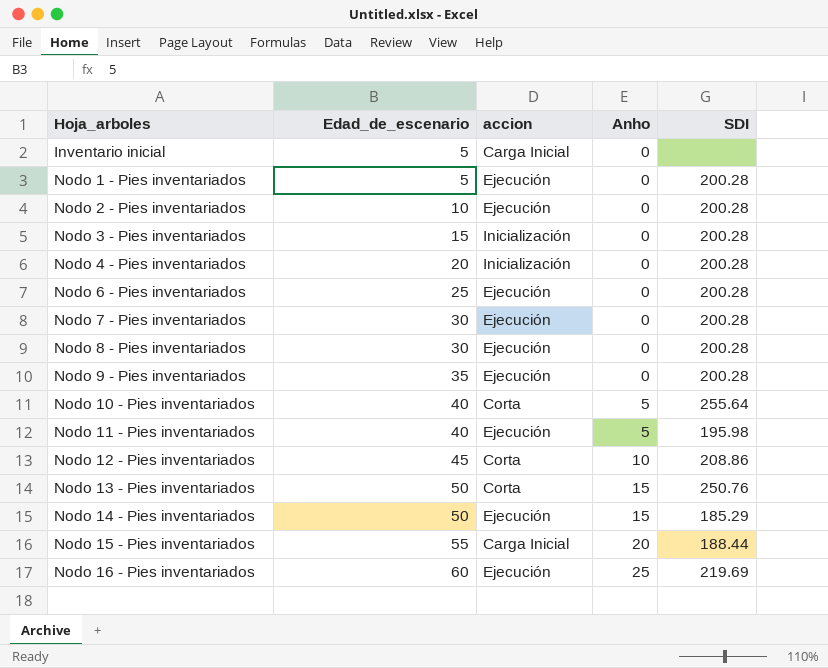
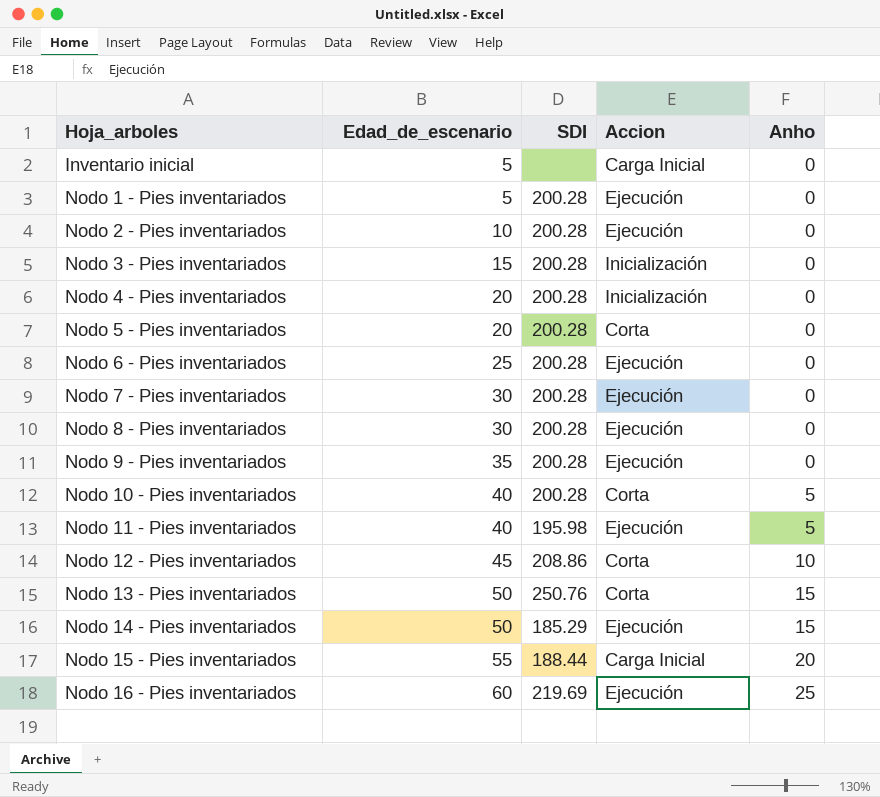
column SDI | position: 5 -> 3
column name: accion -> Accion
row Nodo 5 - Pies inventariados: none -> 20 | 200.28 | Corta | 0
Nodo 10 - Pies inventariados | SDI: 255.64 -> 200.28

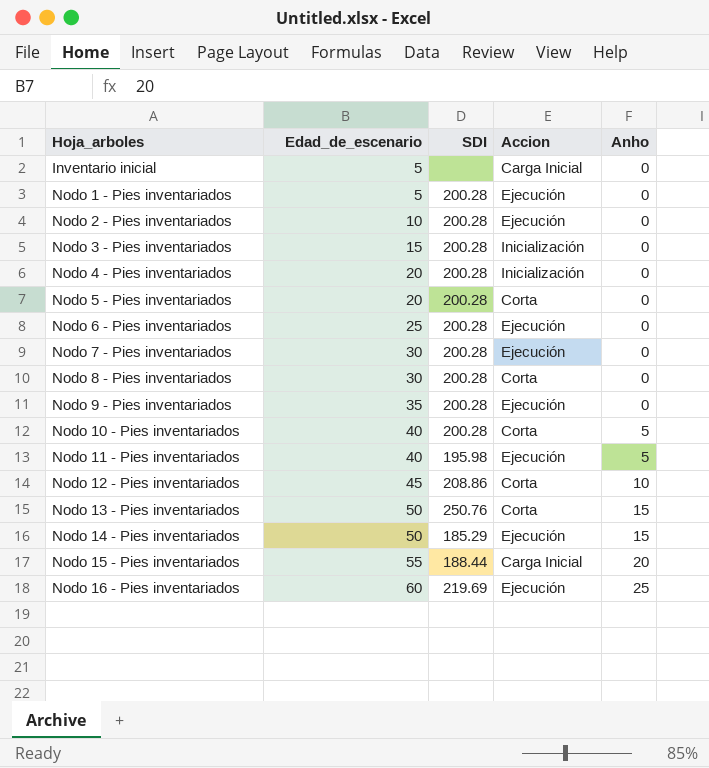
Nodo 8 - Pies inventariados | Accion: Ejecución -> Corta

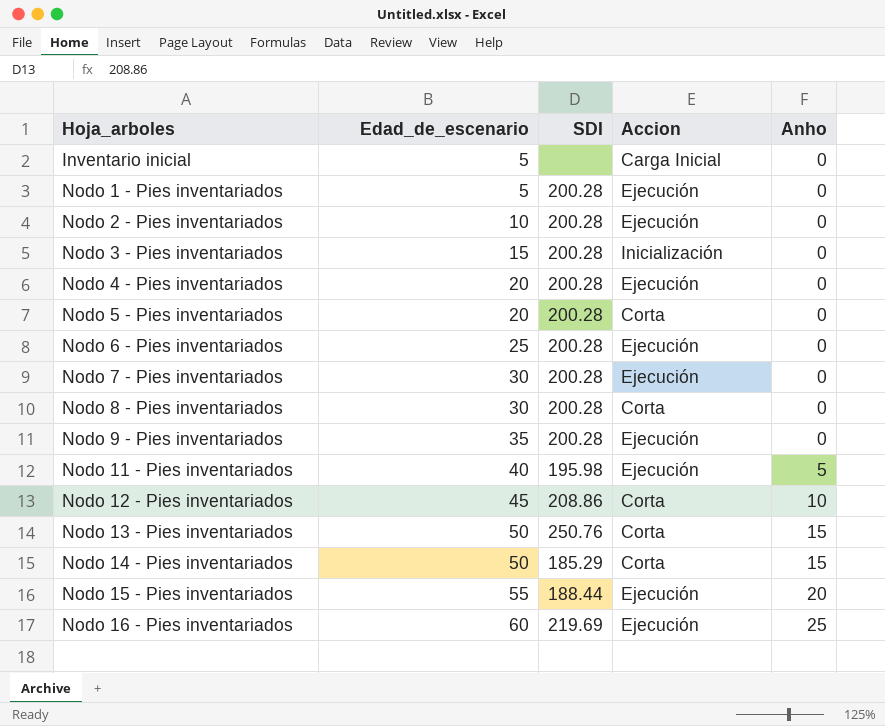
row Nodo 10 - Pies inventariados: 40 | 200.28 | Corta | 5 -> none
Nodo 4 - Pies inventariados | Accion: Inicialización -> Ejecución
Nodo 14 - Pies inventariados | Accion: Ejecución -> Corta
Nodo 15 - Pies inventariados | Accion: Carga Inicial -> Ejecución

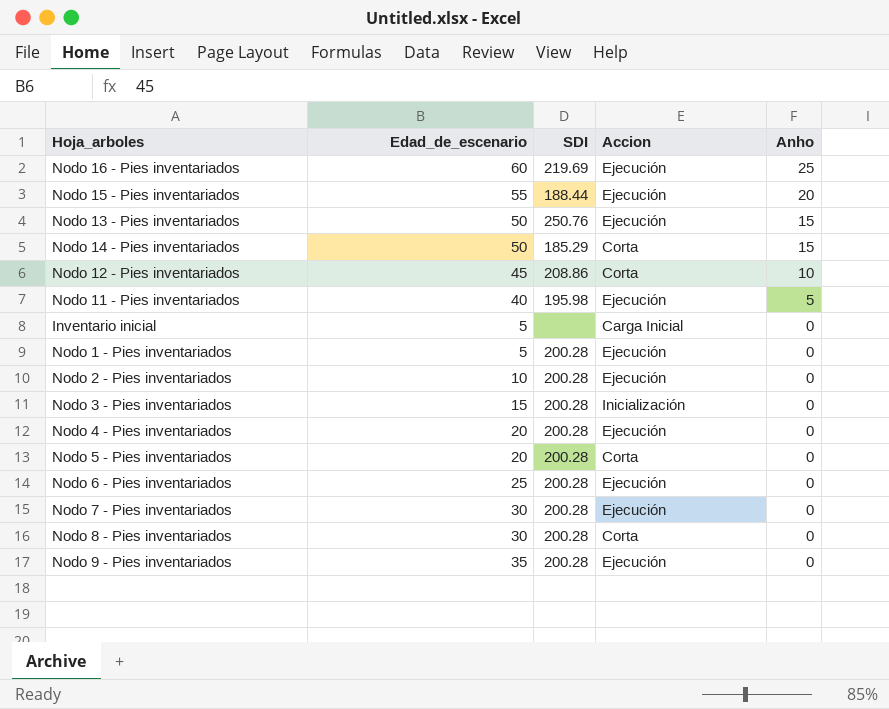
row order: Hoja_arboles ascending -> Anho descending
Nodo 13 - Pies inventariados | Accion: Corta -> Ejecución

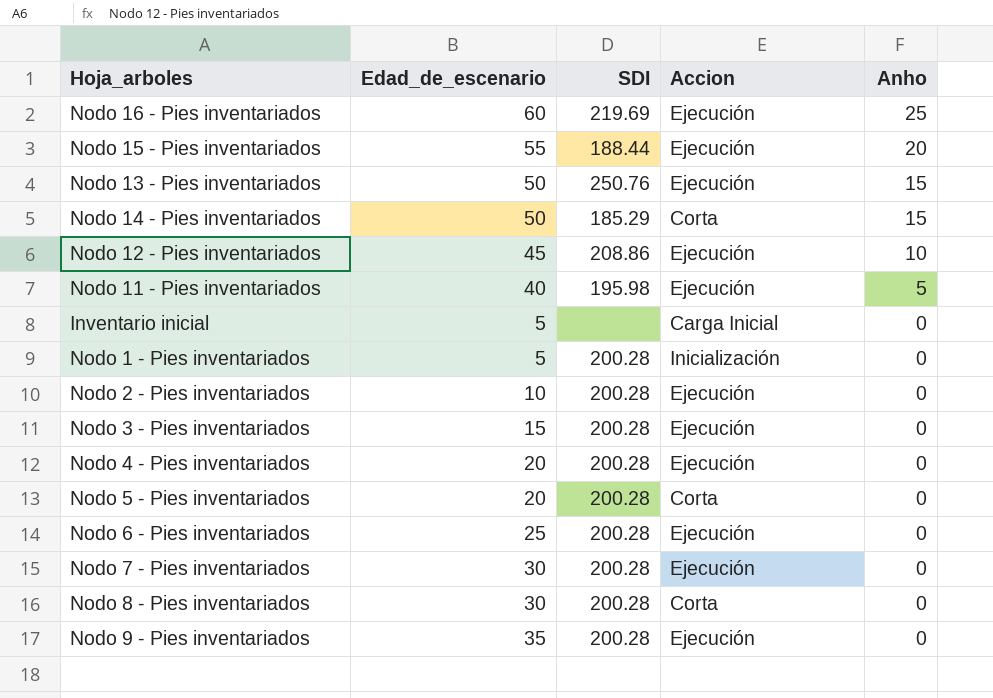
Nodo 12 - Pies inventariados | Accion: Corta -> Ejecución
Nodo 1 - Pies inventariados | Accion: Ejecución -> Inicialización
Nodo 3 - Pies inventariados | Accion: Inicialización -> Ejecución

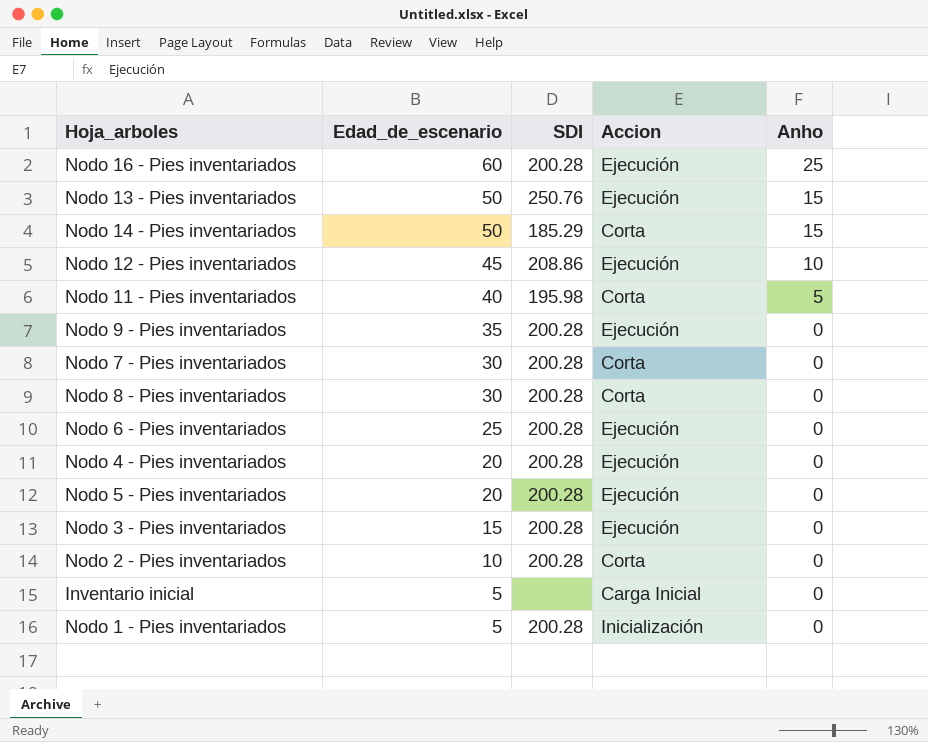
row order: Anho descending -> Edad_de_escenario descending
row Nodo 15 - Pies inventariados: 55 | 188.44 | Ejecución | 20 -> none
Nodo 16 - Pies inventariados | SDI: 219.69 -> 200.28
Nodo 11 - Pies inventariados | Accion: Ejecución -> Corta
Nodo 7 - Pies inventariados | Accion: Ejecución -> Corta
Nodo 5 - Pies inventariados | Accion: Corta -> Ejecución
Nodo 2 - Pies inventariados | Accion: Ejecución -> Corta

